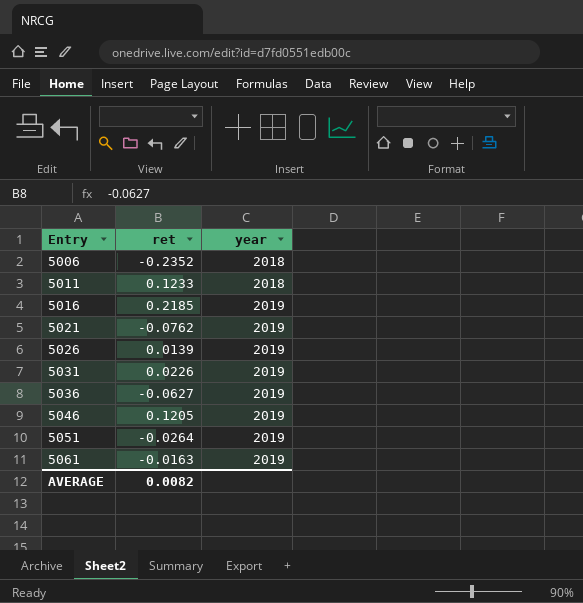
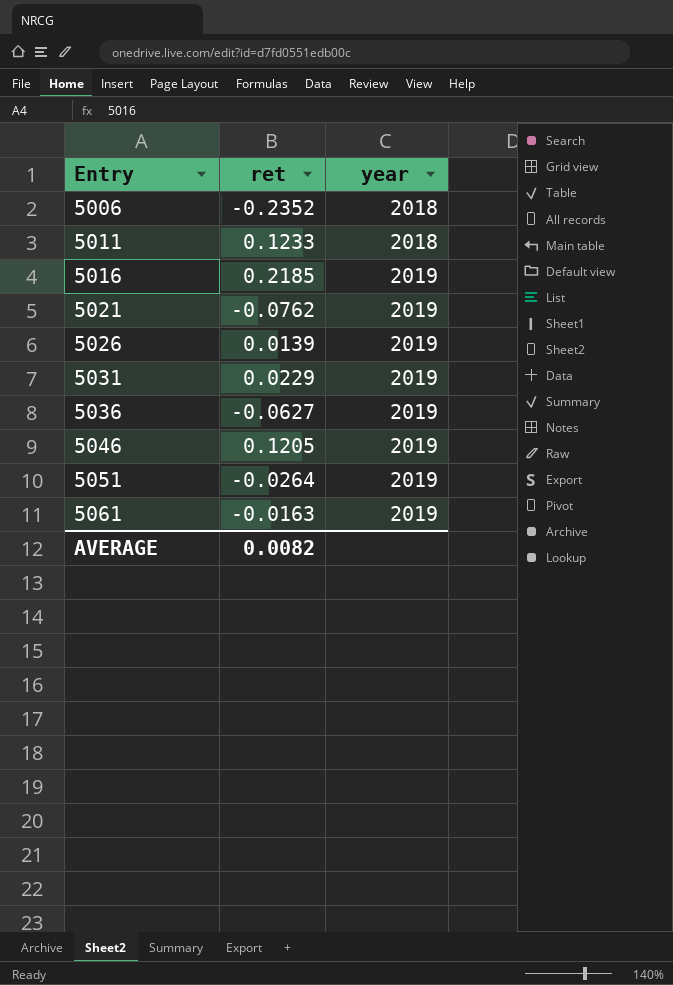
5031 | ret: 0.0226 -> 0.0229

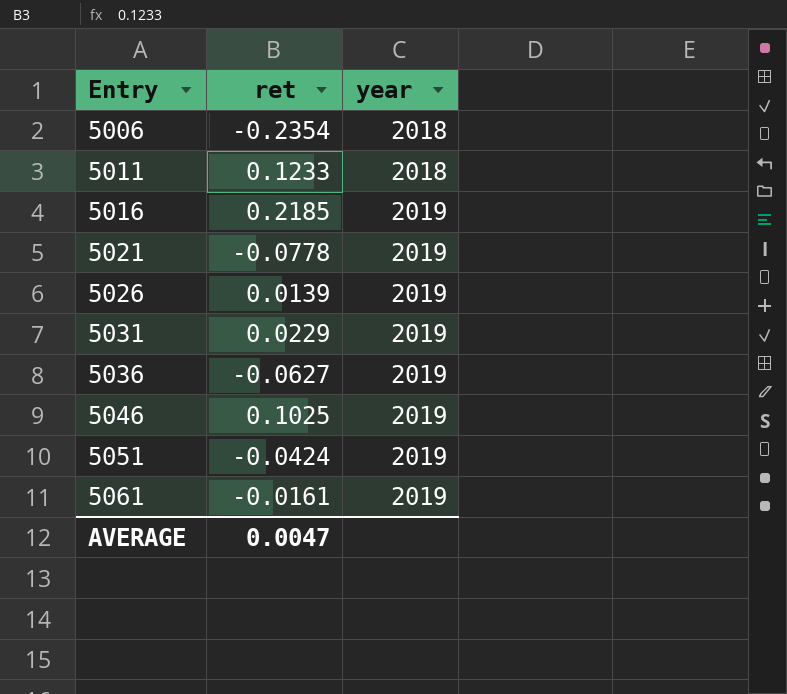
5006 | ret: -0.2352 -> -0.2354
5021 | ret: -0.0762 -> -0.0778
5046 | ret: 0.1205 -> 0.1025
5051 | ret: -0.0264 -> -0.0424
5061 | ret: -0.0163 -> -0.0161
AVERAGE | ret: 0.0082 -> 0.0047

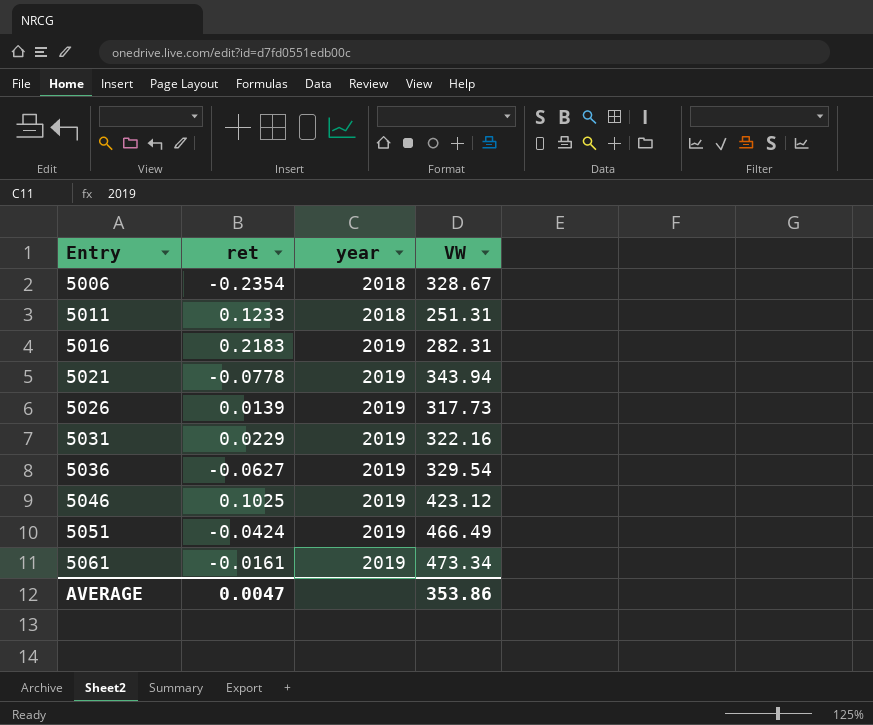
column VW | position: none -> 4
5016 | ret: 0.2185 -> 0.2183

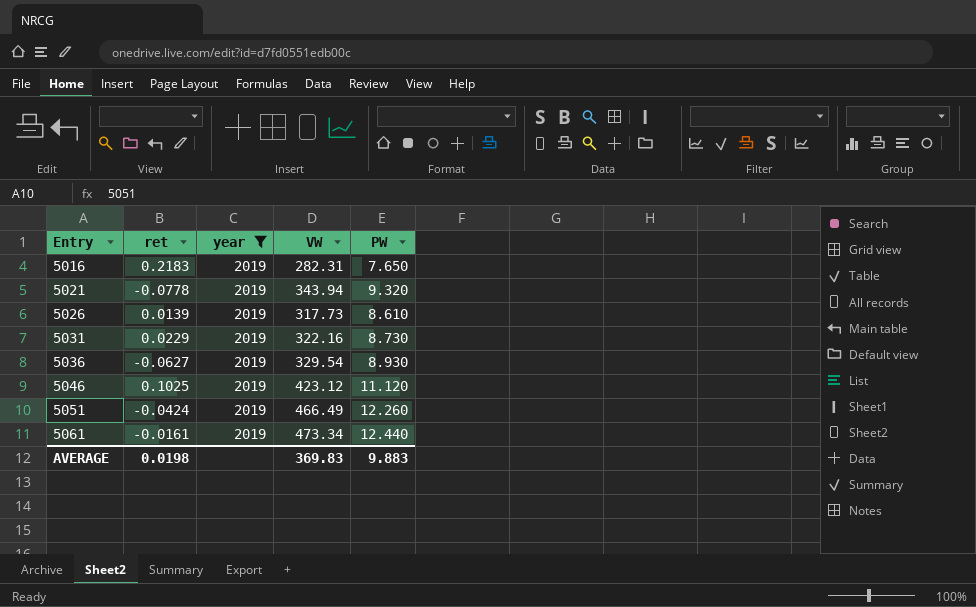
filter: none -> year = 2019
column PW | position: none -> 5
AVERAGE | ret: 0.0047 -> 0.0198
AVERAGE | VW: 353.86 -> 369.83

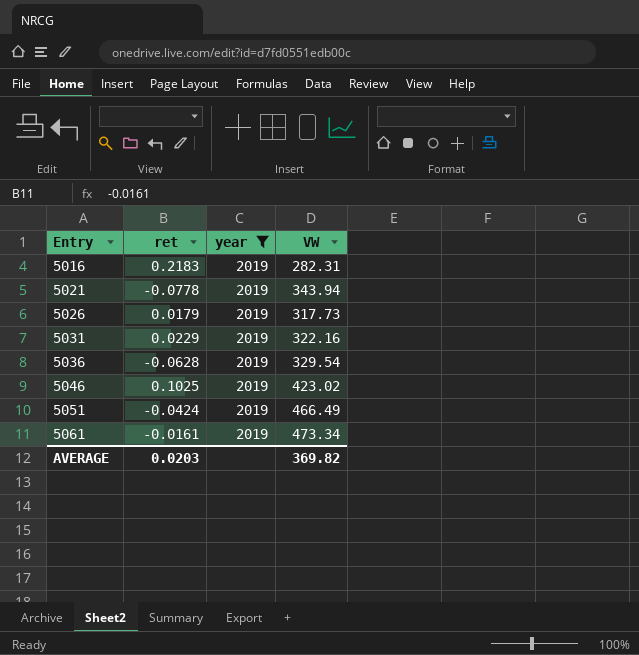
column PW | position: 5 -> none
5026 | ret: 0.0139 -> 0.0179
5036 | ret: -0.0627 -> -0.0628
5046 | VW: 423.12 -> 423.02
AVERAGE | ret: 0.0198 -> 0.0203
AVERAGE | VW: 369.83 -> 369.82

